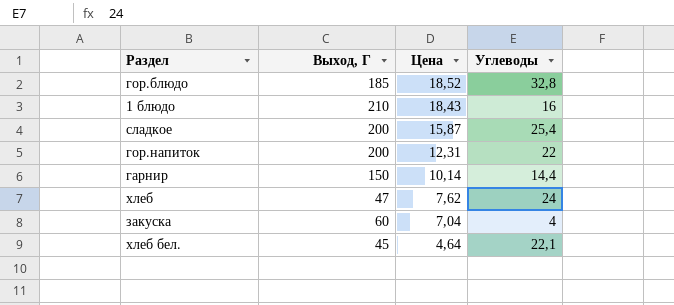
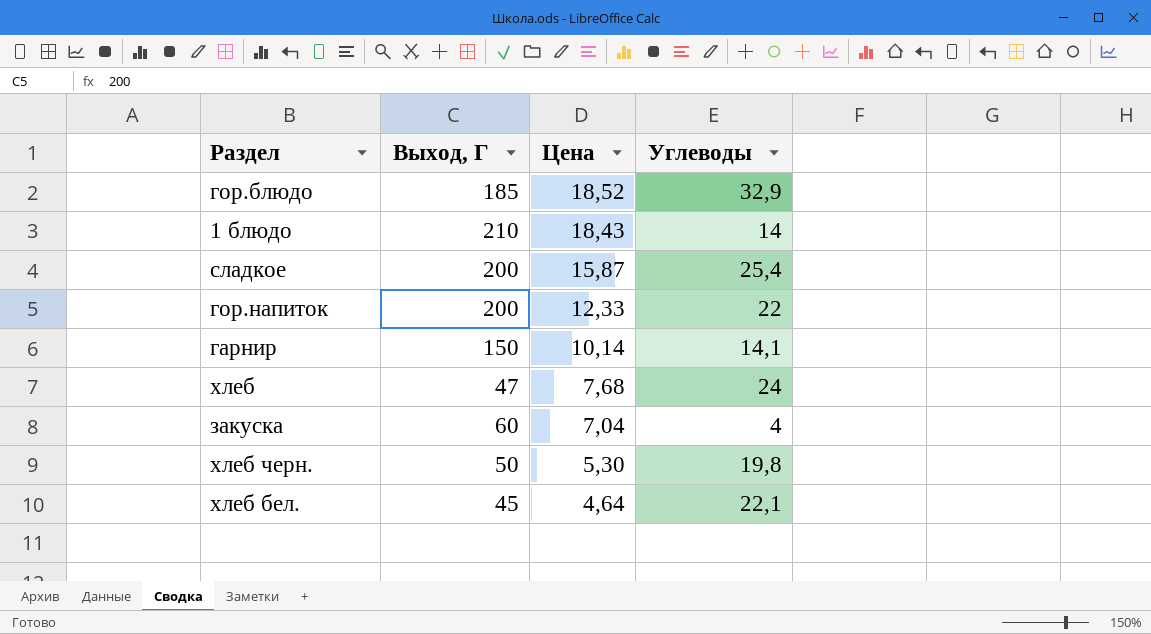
гор.блюдо | Углеводы: 32,8 -> 32,9
1 блюдо | Углеводы: 16 -> 14
гор.напиток | Цена: 12,31 -> 12,33
гарнир | Углеводы: 14,4 -> 14,1
хлеб | Цена: 7,62 -> 7,68
row хлеб черн.: none -> 50 | 5,30 | 19,8

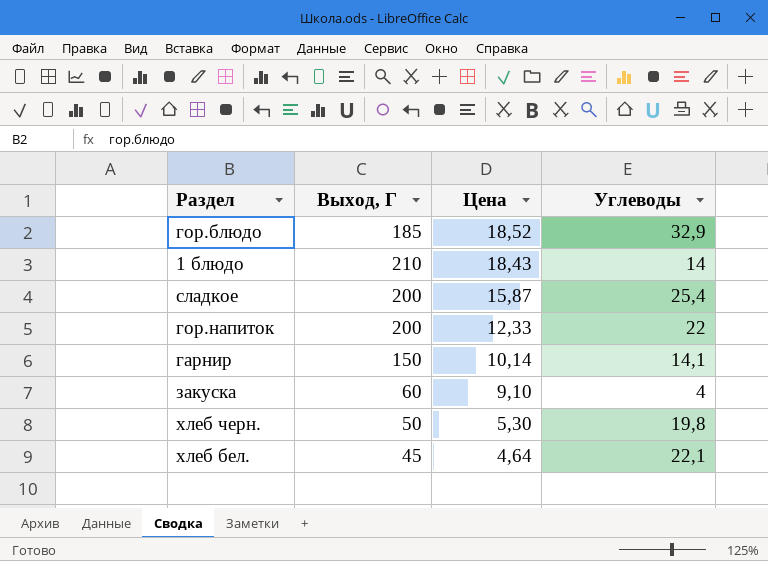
row хлеб: 47 | 7,68 | 24 -> none
закуска | Цена: 7,04 -> 9,10

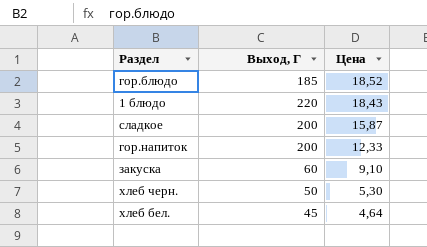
column Углеводы | position: 4 -> none
row гарнир: 150 | 10,14 | 14,1 -> none
1 блюдо | Выход, Г: 210 -> 220

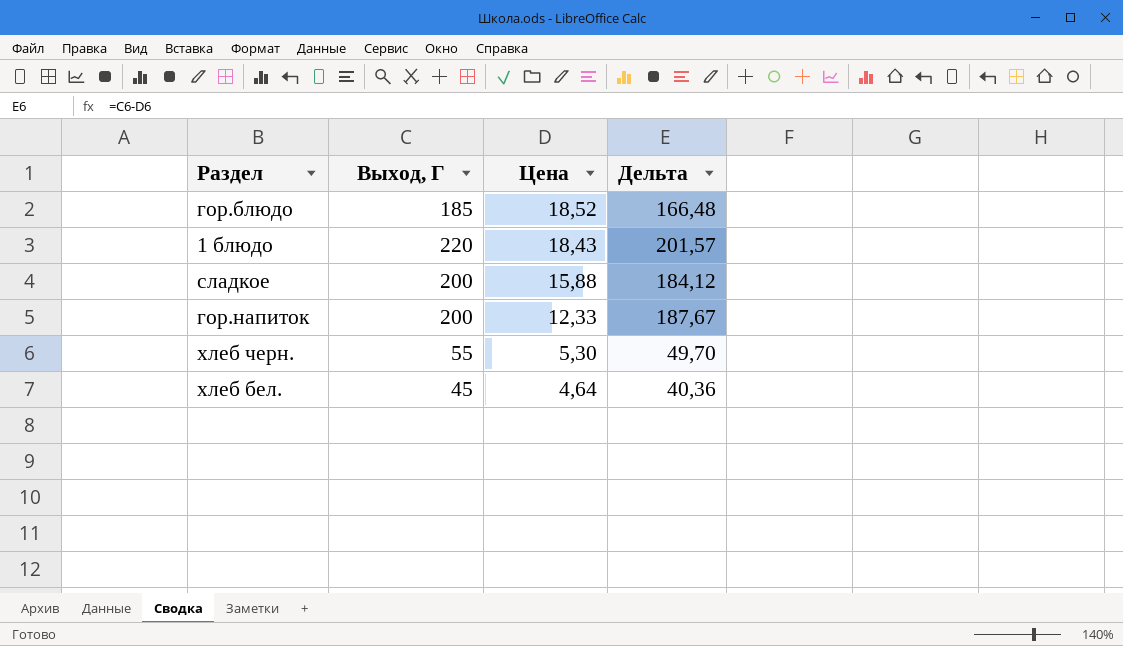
column Дельта | formula: none -> [Выход, Г] - [Цена]
row закуска: 60 | 9,10 -> none
сладкое | Цена: 15,87 -> 15,88
хлеб черн. | Выход, Г: 50 -> 55

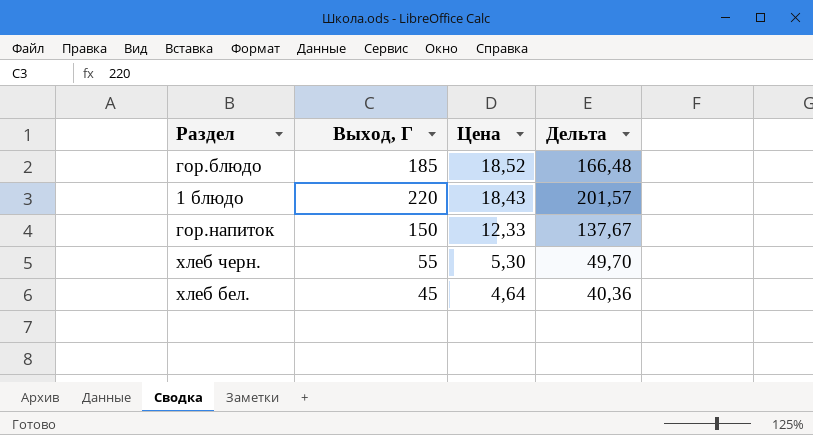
row сладкое: 200 | 15,88 | 184,12 -> none
гор.напиток | Выход, Г: 200 -> 150
гор.напиток | Дельта: 187,67 -> 137,67

